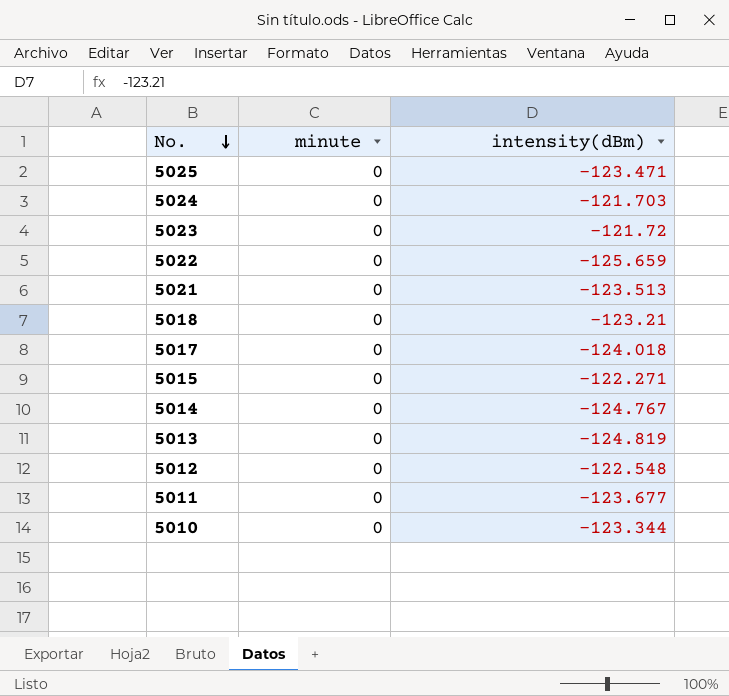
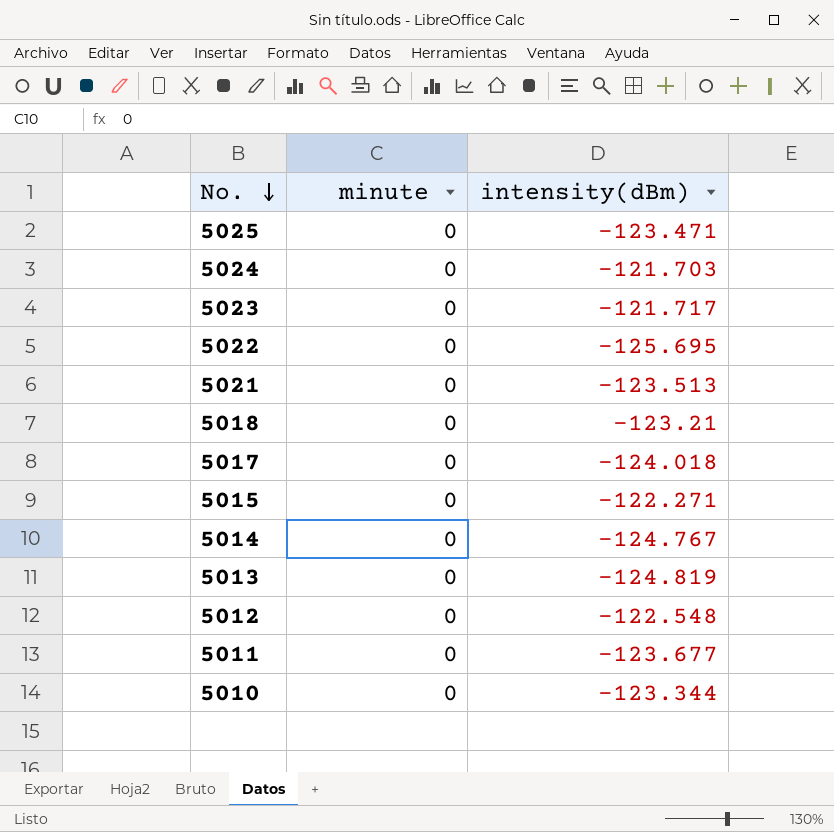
5023 | intensity(dBm): -121.72 -> -121.717
5022 | intensity(dBm): -125.659 -> -125.695

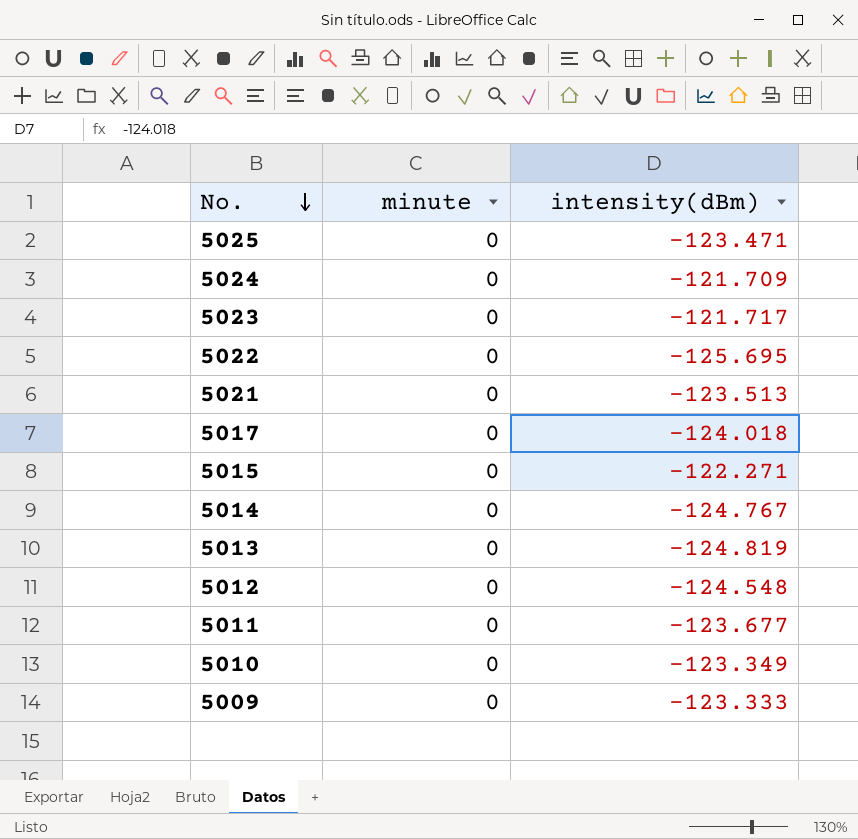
row 5018: 0 | -123.21 -> none
5024 | intensity(dBm): -121.703 -> -121.709
5012 | intensity(dBm): -122.548 -> -124.548
5010 | intensity(dBm): -123.344 -> -123.349
row 5009: none -> 0 | -123.333

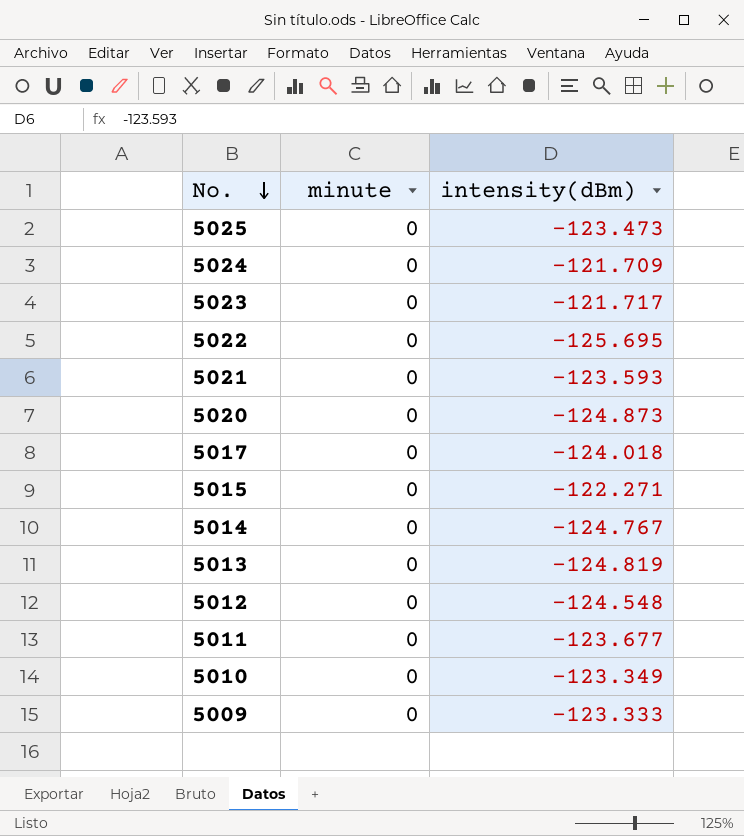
5025 | intensity(dBm): -123.471 -> -123.473
5021 | intensity(dBm): -123.513 -> -123.593
row 5020: none -> 0 | -124.873

